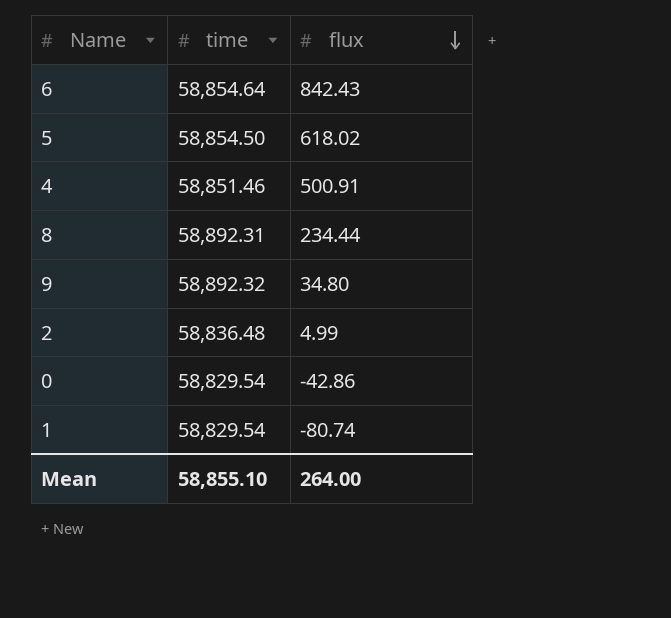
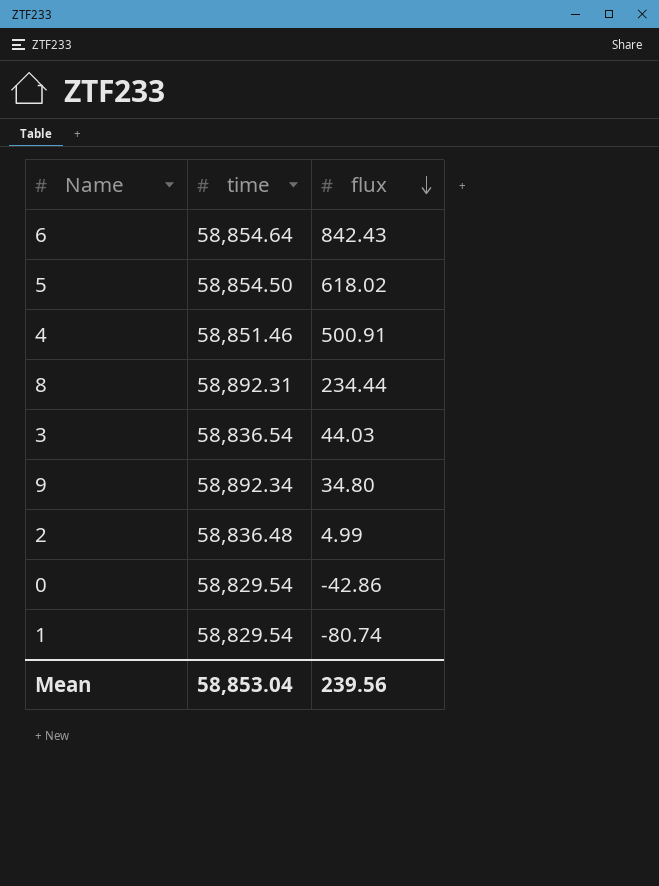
row 3: none -> 58,836.54 | 44.03
9 | time: 58,892.32 -> 58,892.34
Mean | time: 58,855.10 -> 58,853.04
Mean | flux: 264.00 -> 239.56

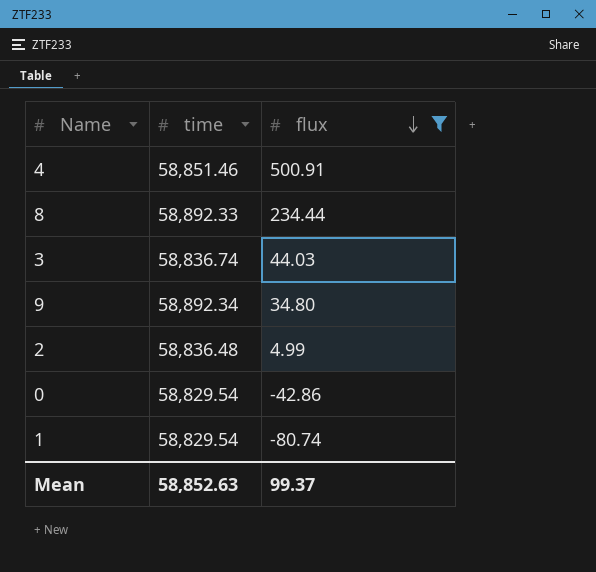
filter: none -> flux <= 500.91
8 | time: 58,892.31 -> 58,892.33
3 | time: 58,836.54 -> 58,836.74
Mean | time: 58,853.04 -> 58,852.63
Mean | flux: 239.56 -> 99.37

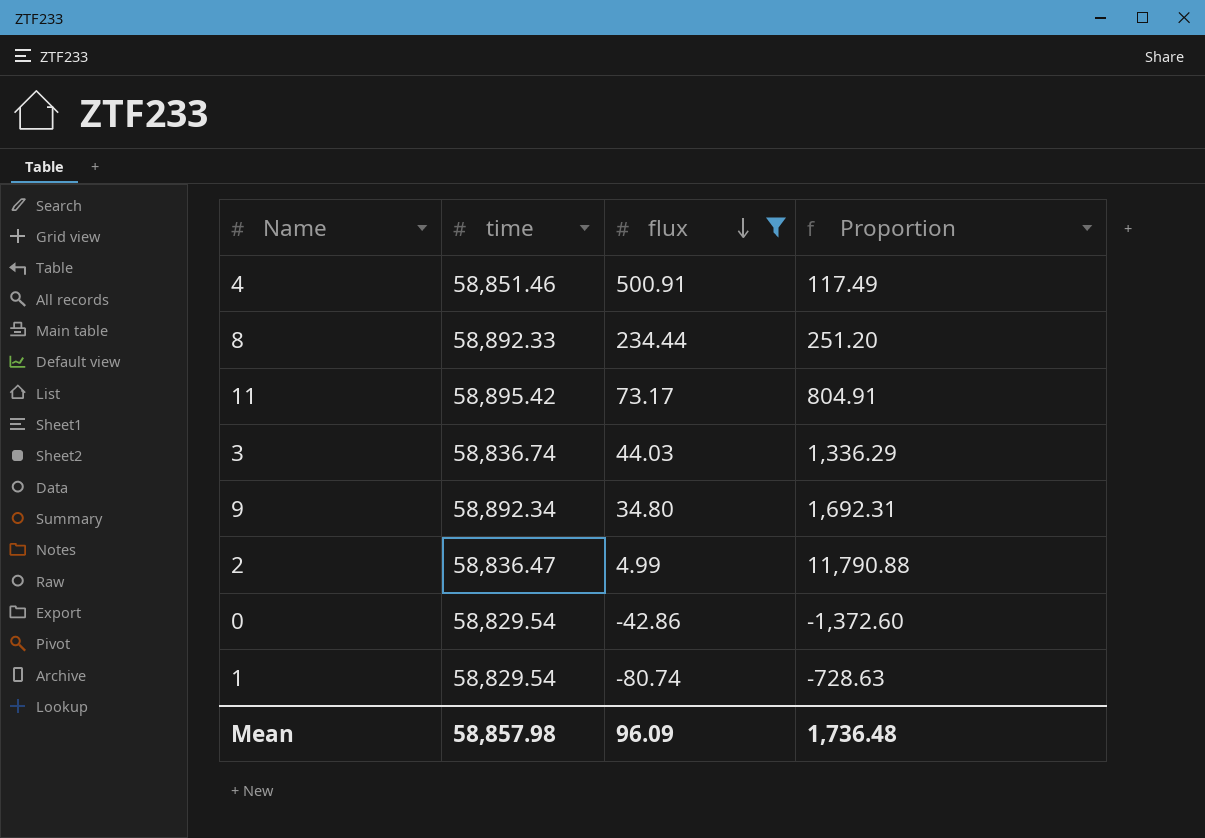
column Proportion | formula: none -> [time] / [flux]
row 11: none -> 58,895.42 | 73.17 | 804.91
2 | time: 58,836.48 -> 58,836.47
Mean | time: 58,852.63 -> 58,857.98
Mean | flux: 99.37 -> 96.09

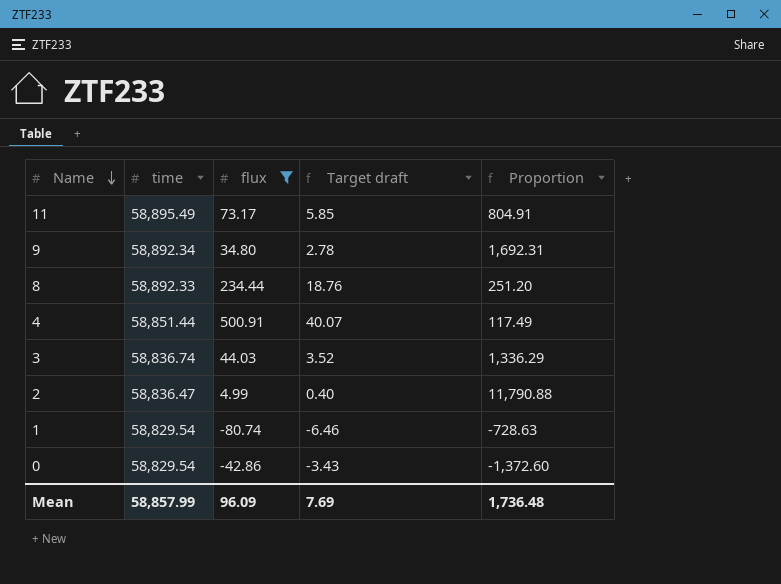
row order: flux descending -> Name descending
column Target draft | formula: none -> [flux] * 0.08
11 | time: 58,895.42 -> 58,895.49
4 | time: 58,851.46 -> 58,851.44
Mean | time: 58,857.98 -> 58,857.99

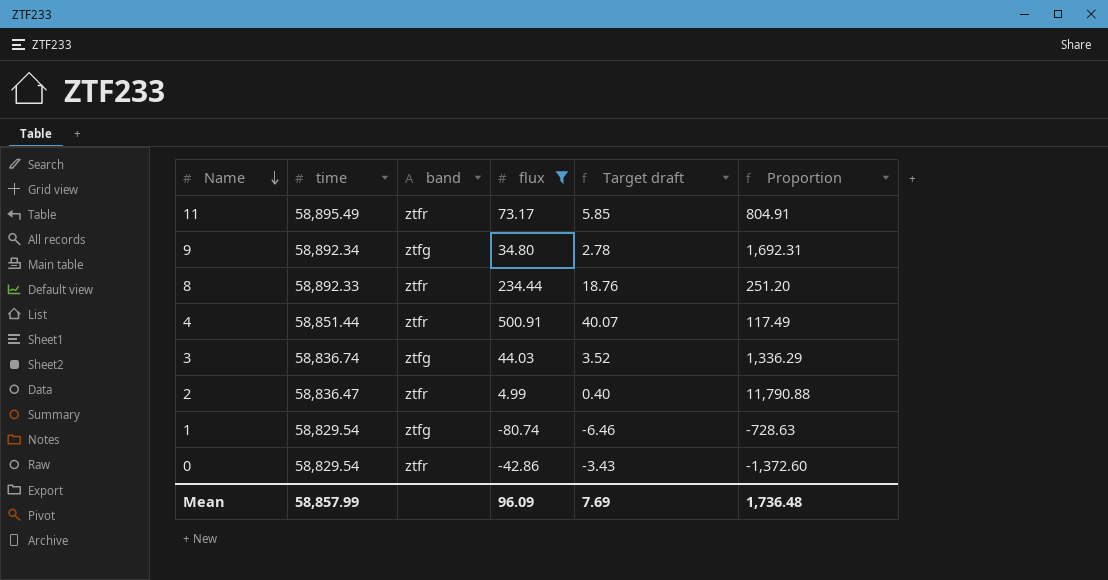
column band | position: none -> 3

